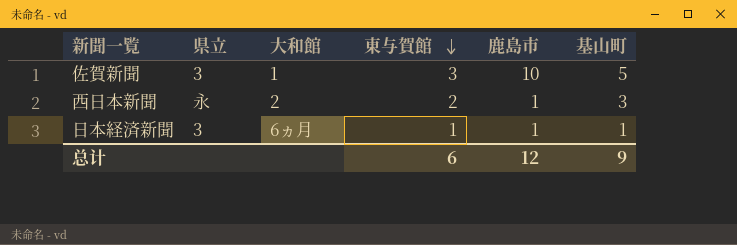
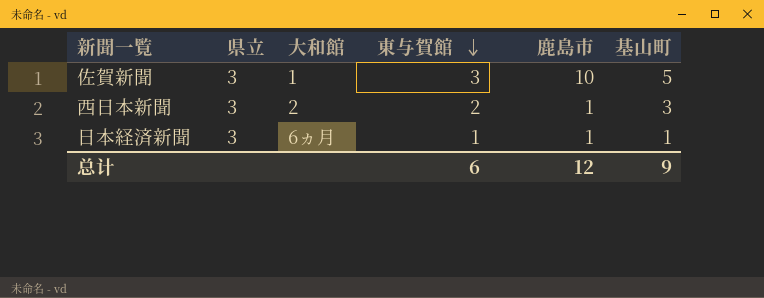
西日本新聞 | 県立: 永 -> 3

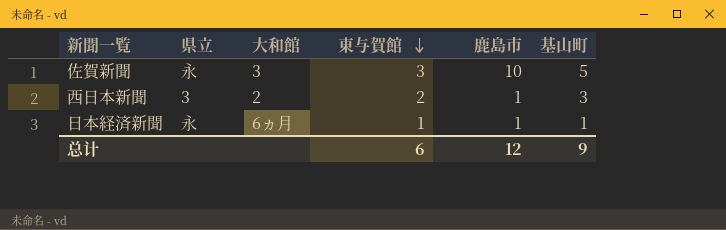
佐賀新聞 | 県立: 3 -> 永
佐賀新聞 | 大和館: 1 -> 3
日本経済新聞 | 県立: 3 -> 永

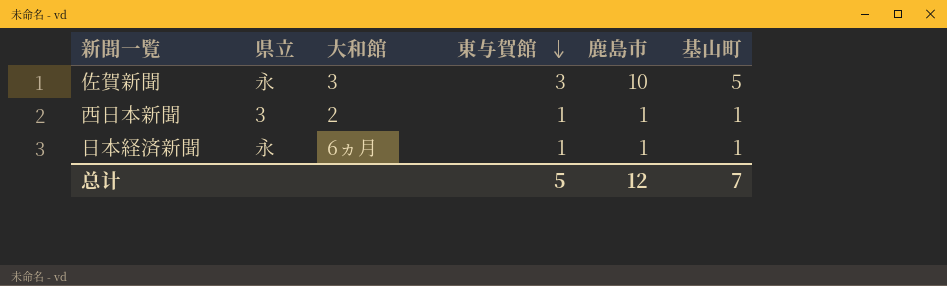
西日本新聞 | 東与賀館: 2 -> 1
西日本新聞 | 基山町: 3 -> 1
总计 | 東与賀館: 6 -> 5
总计 | 基山町: 9 -> 7

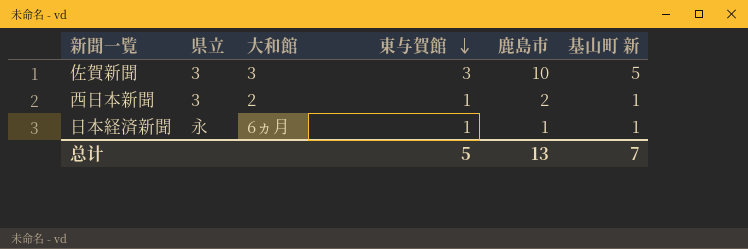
column name: 基山町 -> 基山町 新
佐賀新聞 | 県立: 永 -> 3
西日本新聞 | 鹿島市: 1 -> 2
总计 | 鹿島市: 12 -> 13

